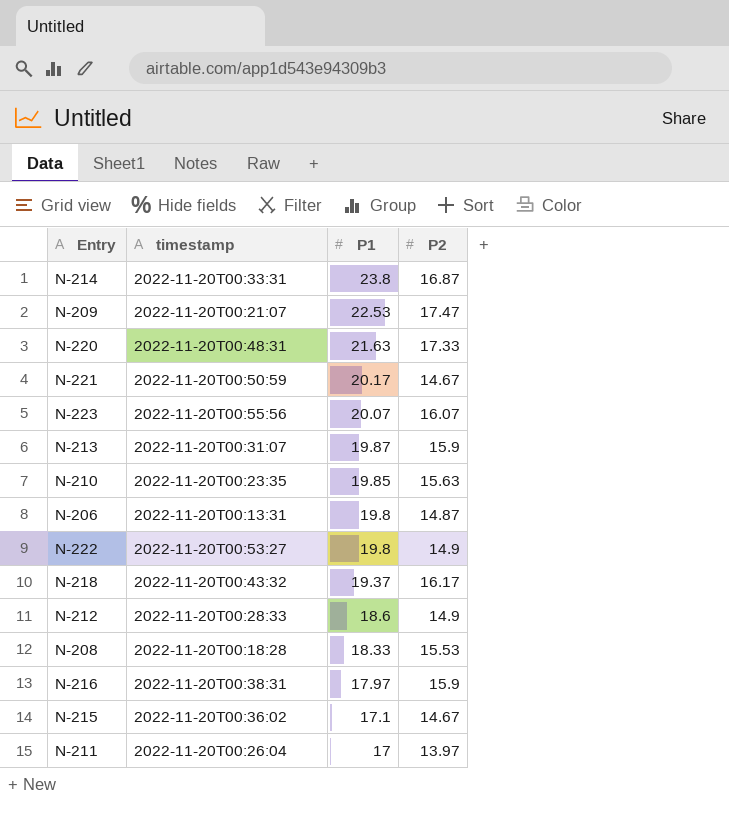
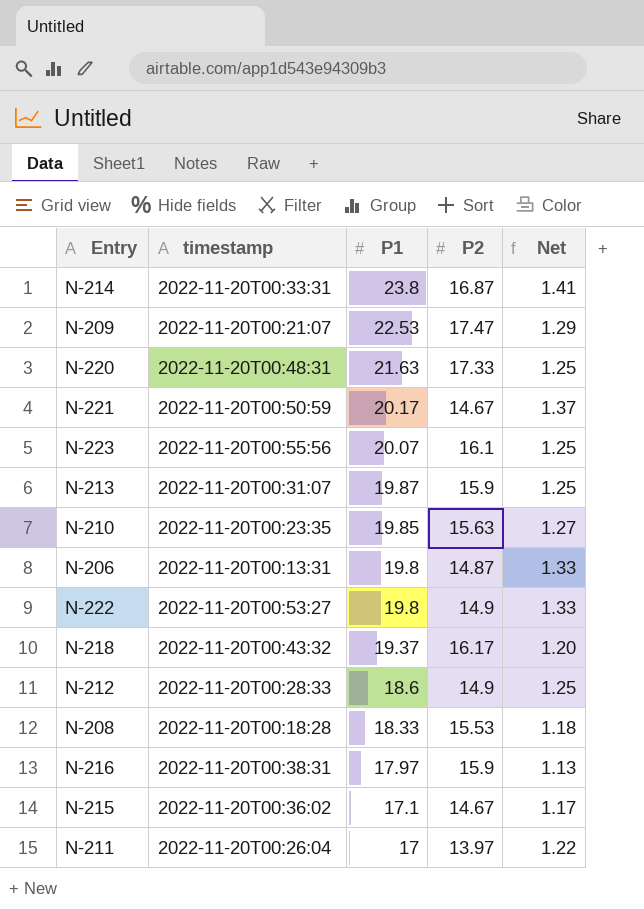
column Net | formula: none -> [P1] / [P2]
N-223 | P2: 16.07 -> 16.1

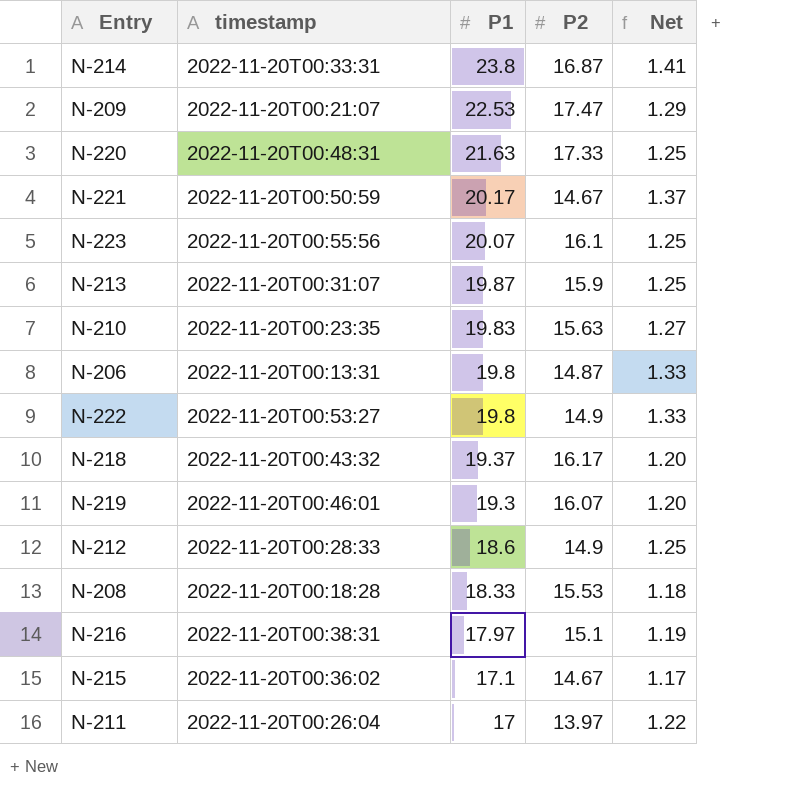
N-210 | P1: 19.85 -> 19.83
row N-219: none -> 2022-11-20T00:46:01 | 19.3 | 16.07 | 1.20
N-216 | P2: 15.9 -> 15.1
N-216 | Net: 1.13 -> 1.19

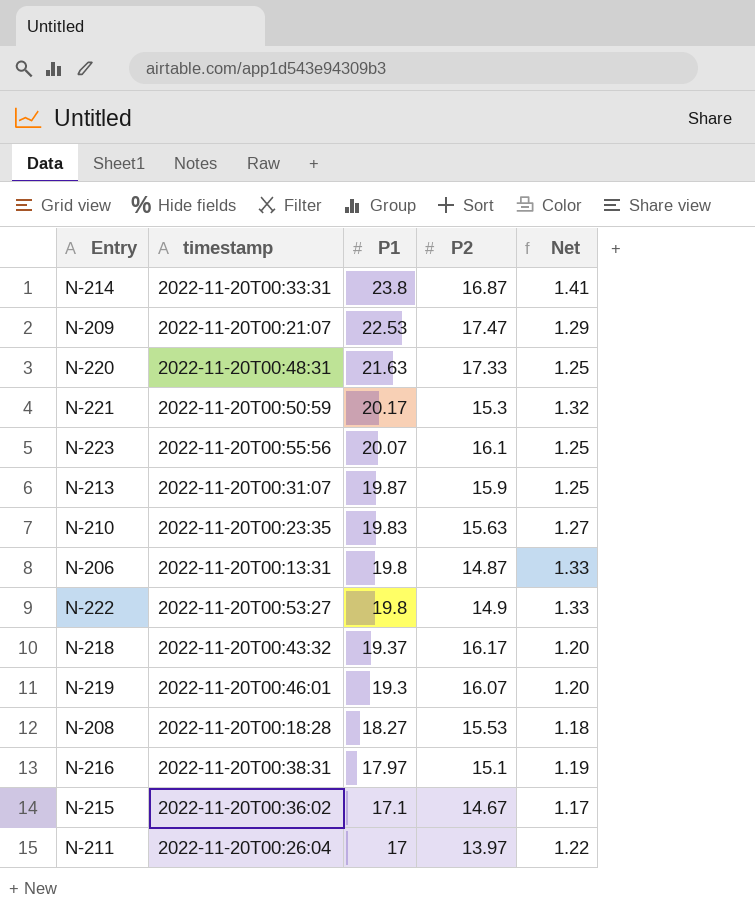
row N-212: 2022-11-20T00:28:33 | 18.6 | 14.9 | 1.25 -> none
N-221 | P2: 14.67 -> 15.3
N-221 | Net: 1.37 -> 1.32
N-208 | P1: 18.33 -> 18.27

